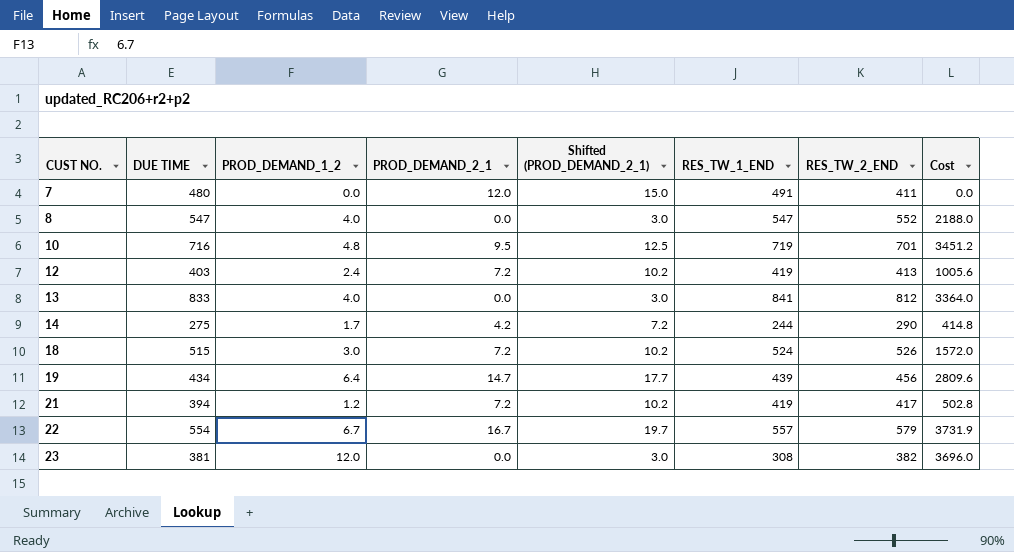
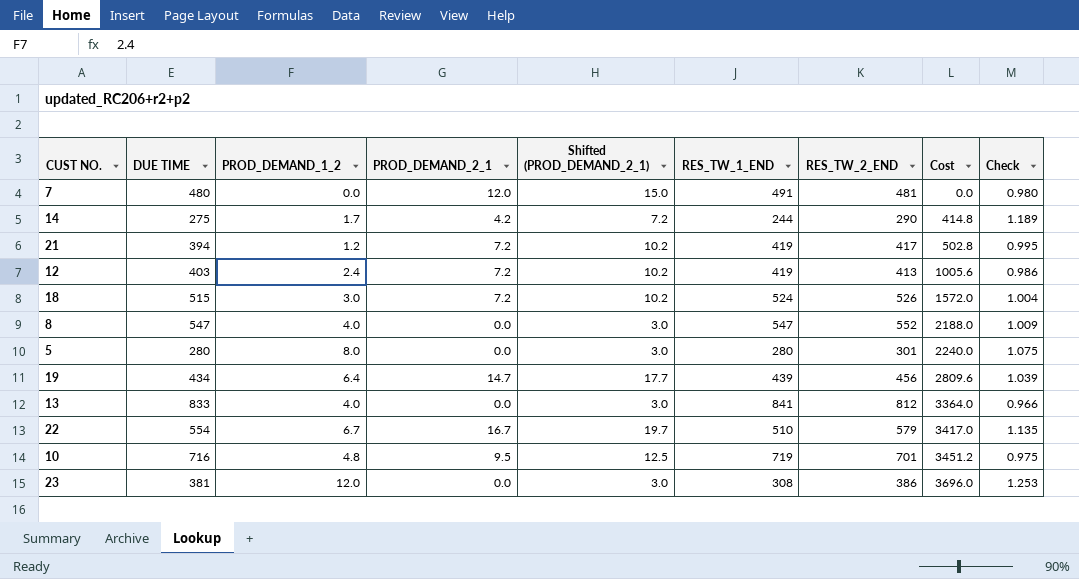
row order: CUST NO. ascending -> Cost ascending
column Check | formula: none -> [RES_TW_2_END] / [RES_TW_1_END]
7 | RES_TW_2_END: 411 -> 481
row 5: none -> 280 | 8.0 | 0.0 | 3.0 | 280 | 301 | 2240.0 | 1.075
22 | RES_TW_1_END: 557 -> 510
22 | Cost: 3731.9 -> 3417.0
23 | RES_TW_2_END: 382 -> 386

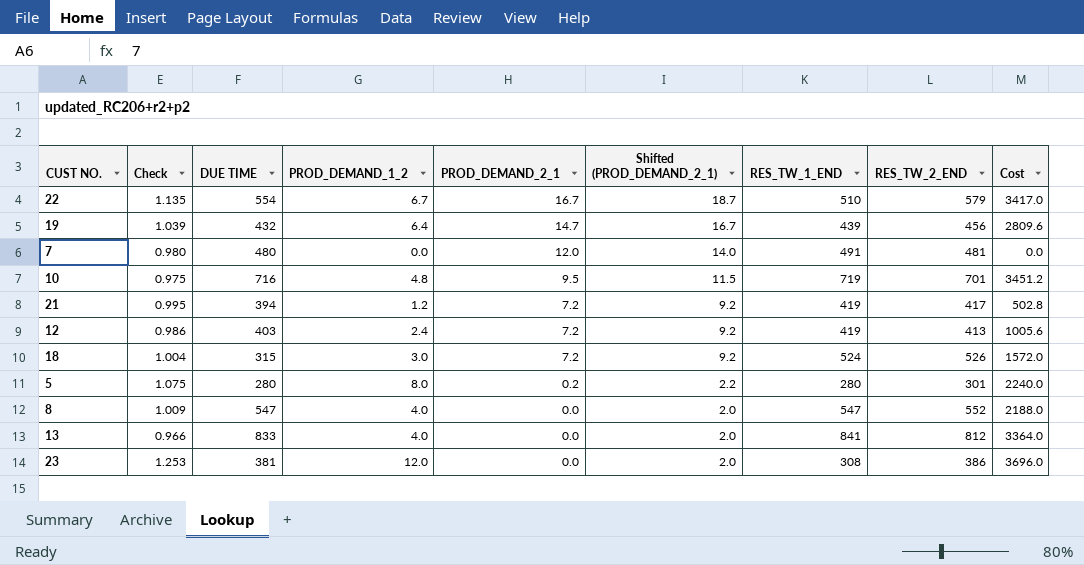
row order: Cost ascending -> PROD_DEMAND_2_1 descending
column Check | position: 9 -> 2
column Shifted (PROD_DEMAND_2_1) | formula: [PROD_DEMAND_2_1] + 3 -> [PROD_DEMAND_2_1] + 2
row 14: 275 | 1.7 | 4.2 | 7.2 | 244 | 290 | 414.8 | 1.189 -> none
19 | DUE TIME: 434 -> 432
18 | DUE TIME: 515 -> 315
5 | PROD_DEMAND_2_1: 0.0 -> 0.2

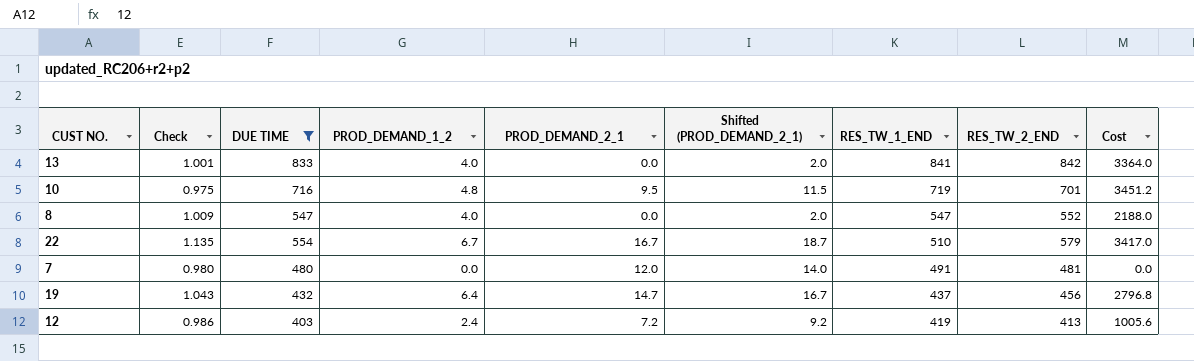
filter: none -> DUE TIME >= 403
row order: PROD_DEMAND_2_1 descending -> RES_TW_1_END descending
13 | Check: 0.966 -> 1.001
13 | RES_TW_2_END: 812 -> 842
19 | Check: 1.039 -> 1.043
19 | RES_TW_1_END: 439 -> 437
19 | Cost: 2809.6 -> 2796.8

